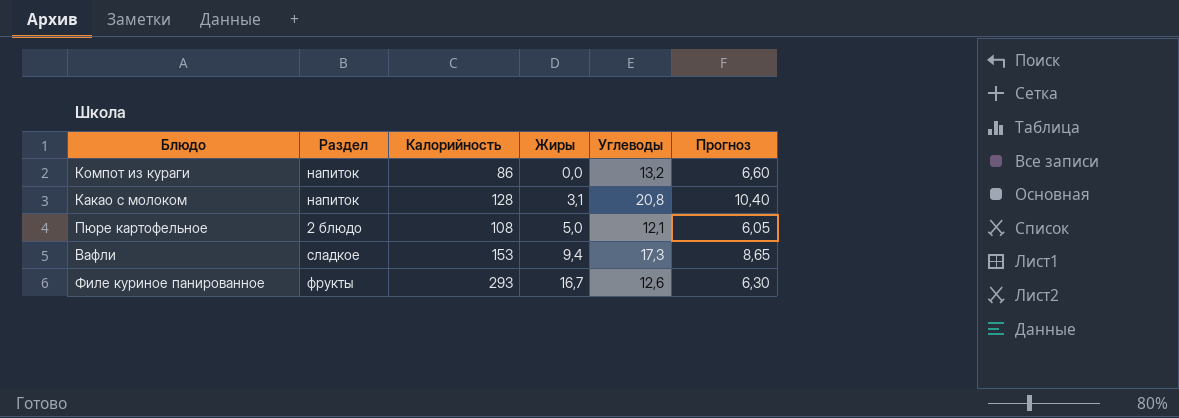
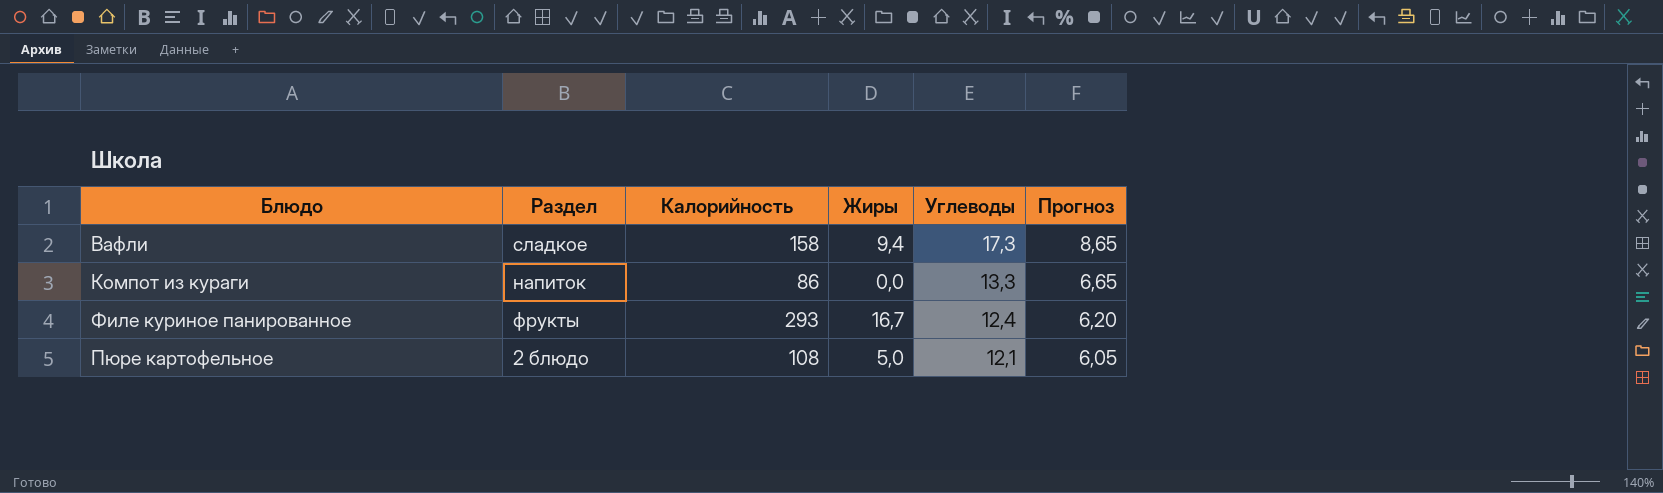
row order: Жиры ascending -> Углеводы descending
row Какао с молоком: напиток | 128 | 3,1 | 20,8 | 10,40 -> none
Вафли | Калорийность: 153 -> 158
Компот из кураги | Углеводы: 13,2 -> 13,3
Компот из кураги | Прогноз: 6,60 -> 6,65
Филе куриное панированное | Углеводы: 12,6 -> 12,4
Филе куриное панированное | Прогноз: 6,30 -> 6,20

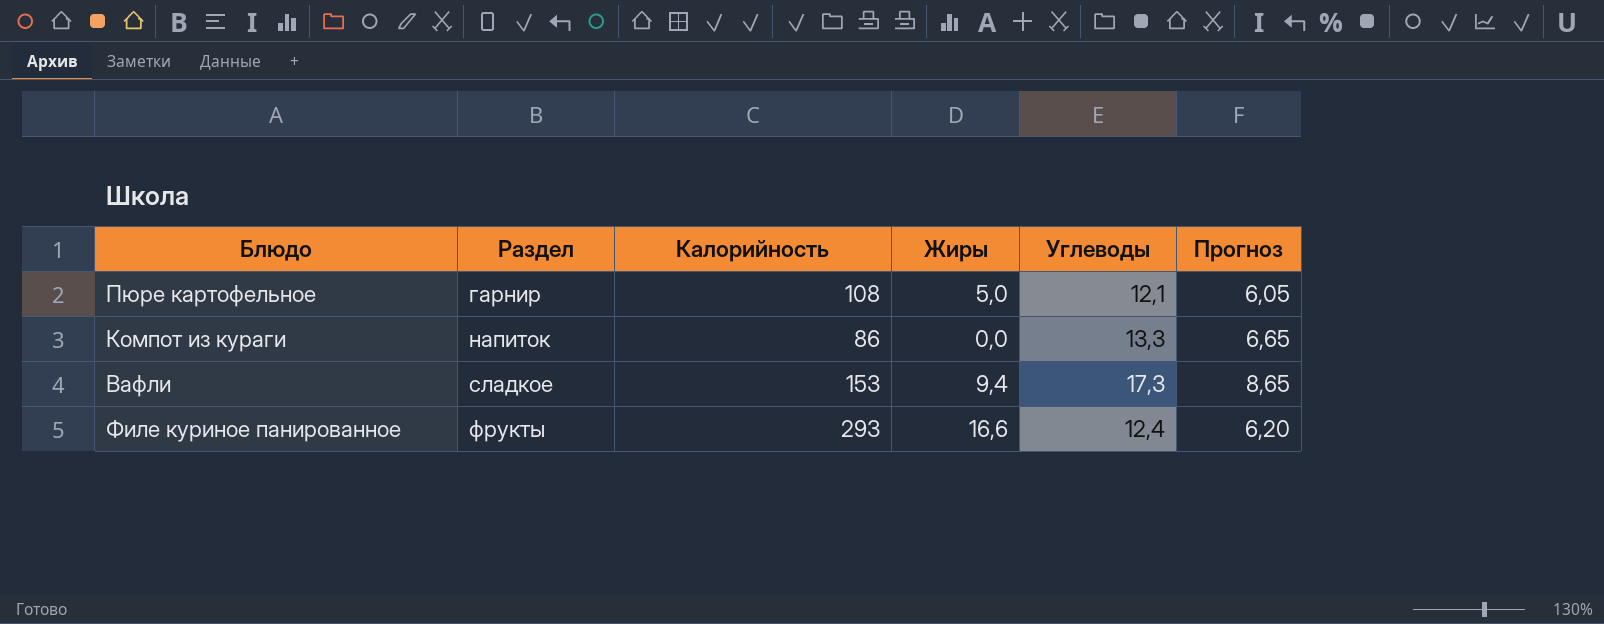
row order: Углеводы descending -> Раздел ascending
Пюре картофельное | Раздел: 2 блюдо -> гарнир
Вафли | Калорийность: 158 -> 153
Филе куриное панированное | Жиры: 16,7 -> 16,6

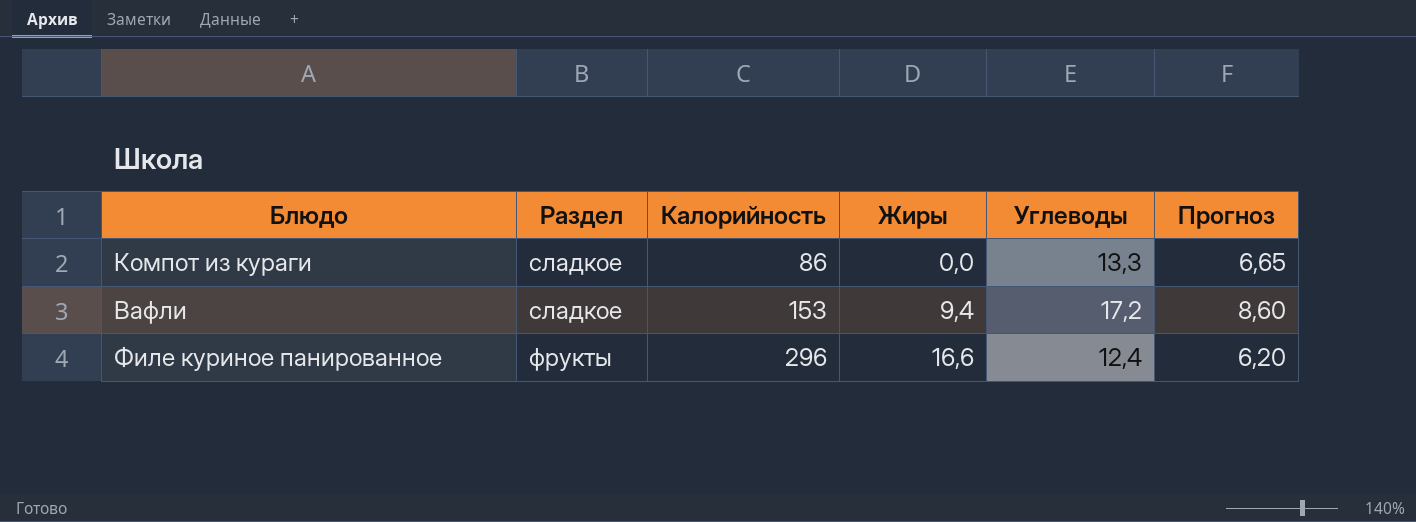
row Пюре картофельное: гарнир | 108 | 5,0 | 12,1 | 6,05 -> none
Компот из кураги | Раздел: напиток -> сладкое
Вафли | Углеводы: 17,3 -> 17,2
Вафли | Прогноз: 8,65 -> 8,60
Филе куриное панированное | Калорийность: 293 -> 296

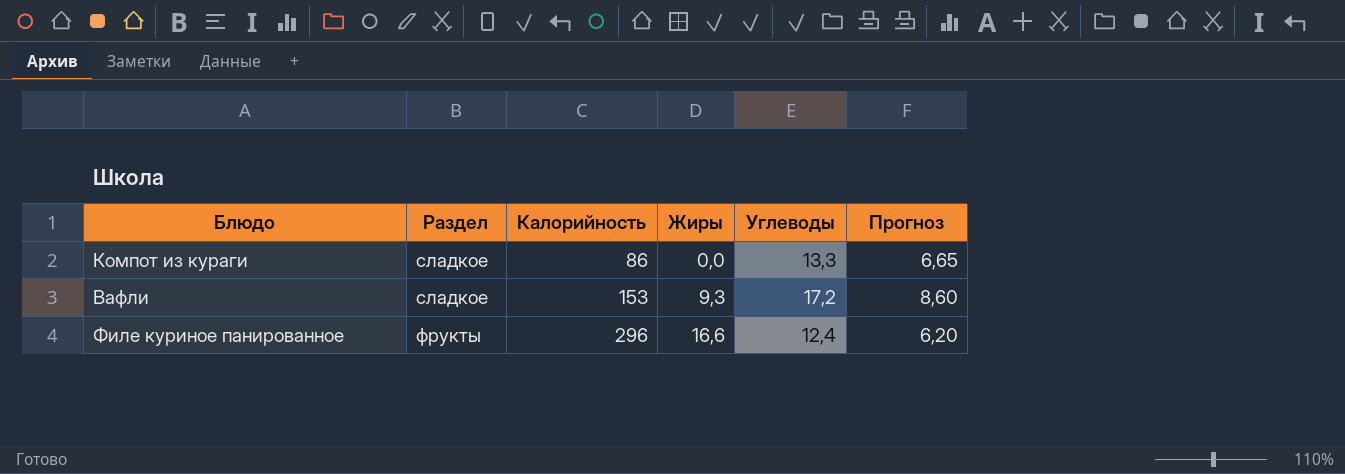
Вафли | Жиры: 9,4 -> 9,3

